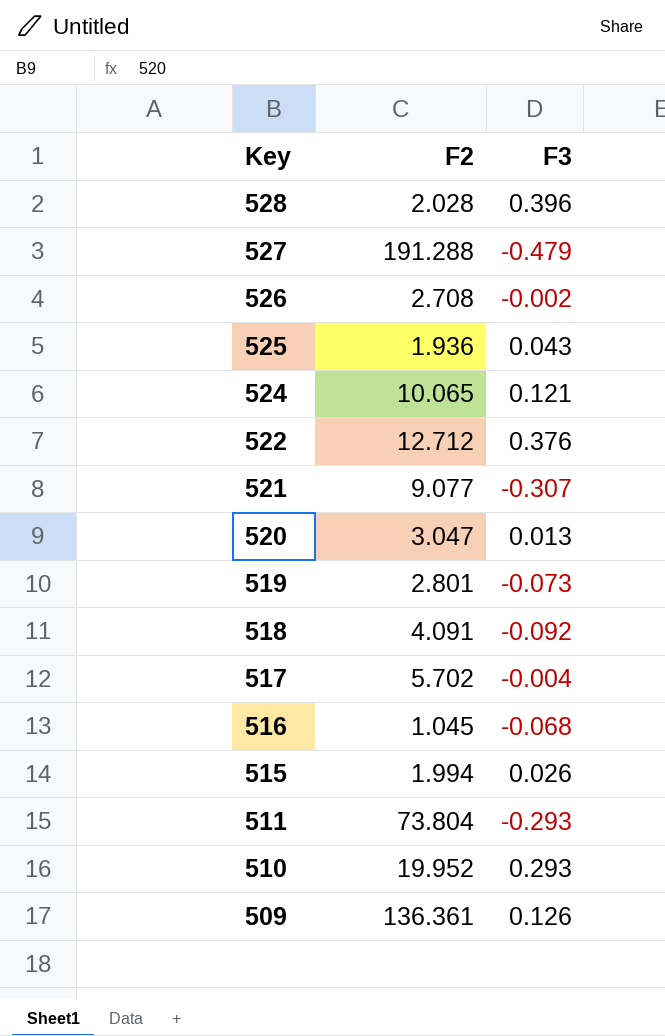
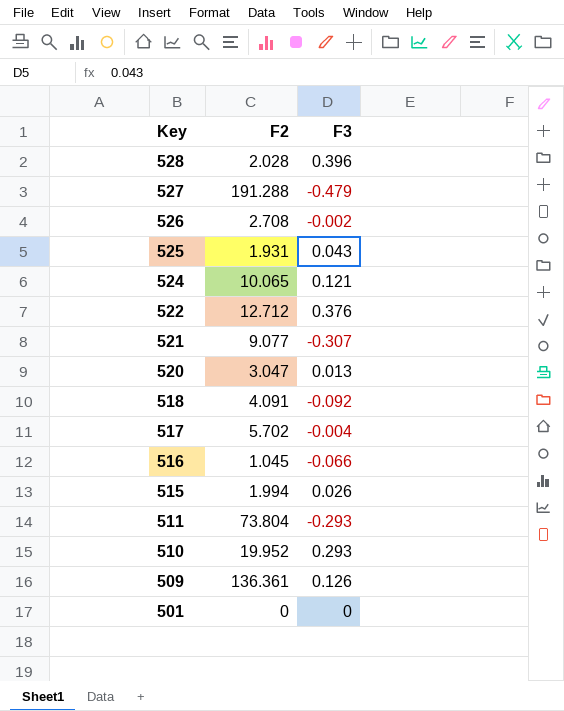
row 519: 2.801 | -0.073 -> none
525 | F2: 1.936 -> 1.931
516 | F3: -0.068 -> -0.066
row 501: none -> 0 | 0

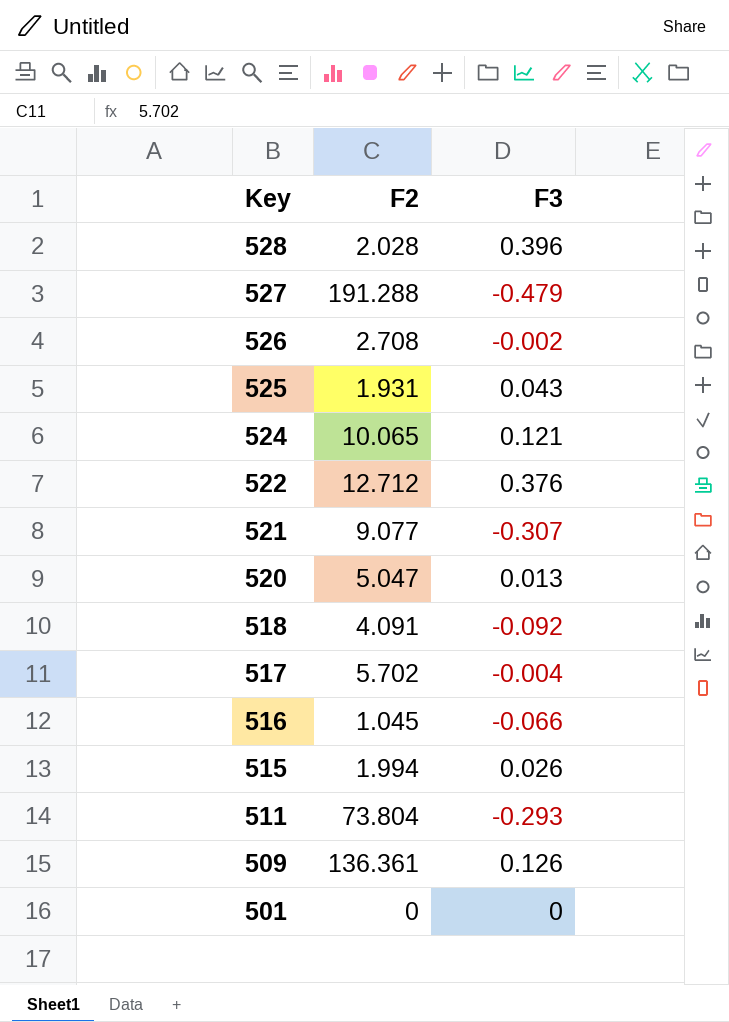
row 510: 19.952 | 0.293 -> none
520 | F2: 3.047 -> 5.047

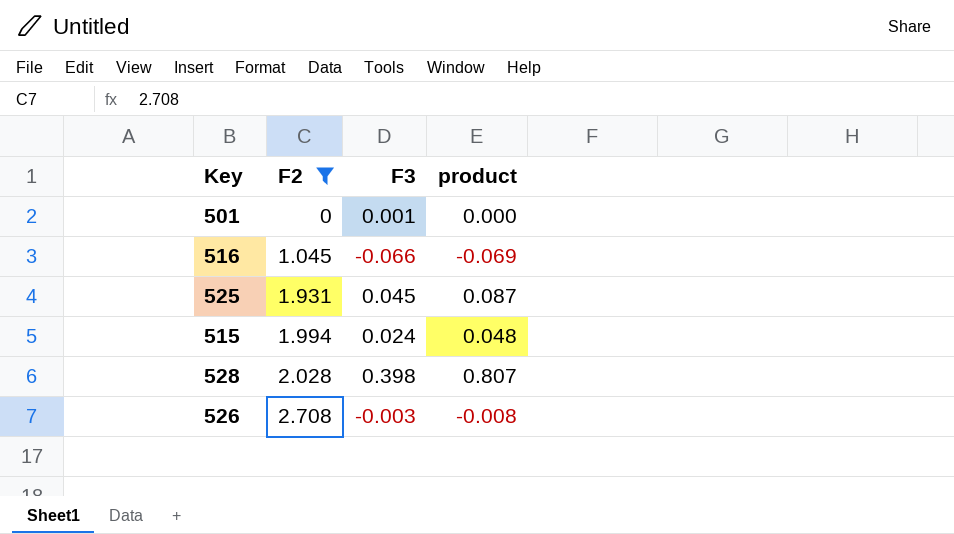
filter: none -> F2 <= 2.708
row order: Key descending -> F2 ascending
column product | formula: none -> [F2] * [F3]
501 | F3: 0 -> 0.001
525 | F3: 0.043 -> 0.045
515 | F3: 0.026 -> 0.024
528 | F3: 0.396 -> 0.398
526 | F3: -0.002 -> -0.003

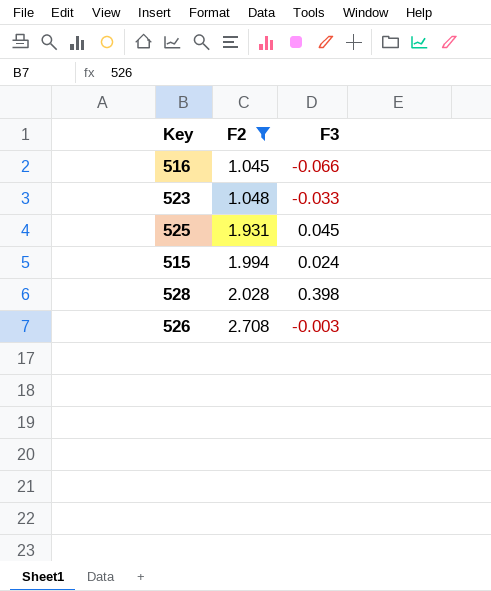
column product | formula: [F2] * [F3] -> none
row 501: 0 | 0.001 | 0.000 -> none
row 523: none -> 1.048 | -0.033

